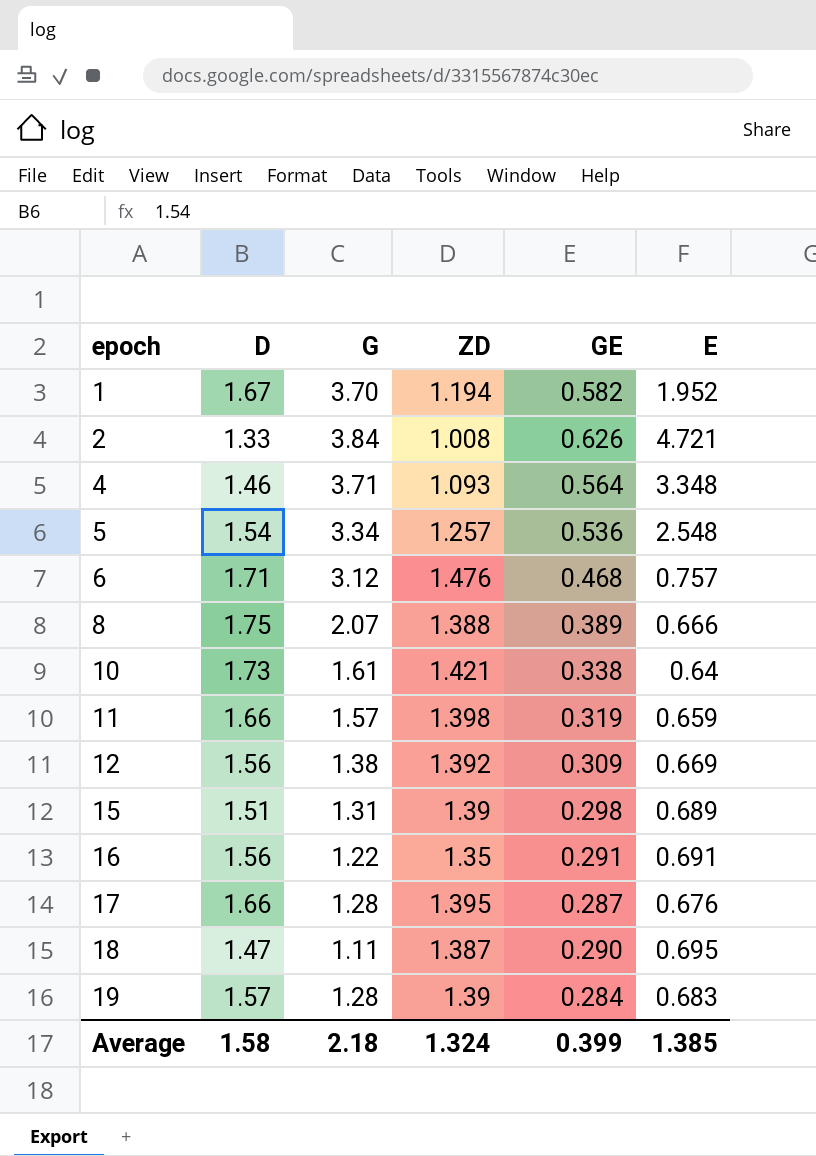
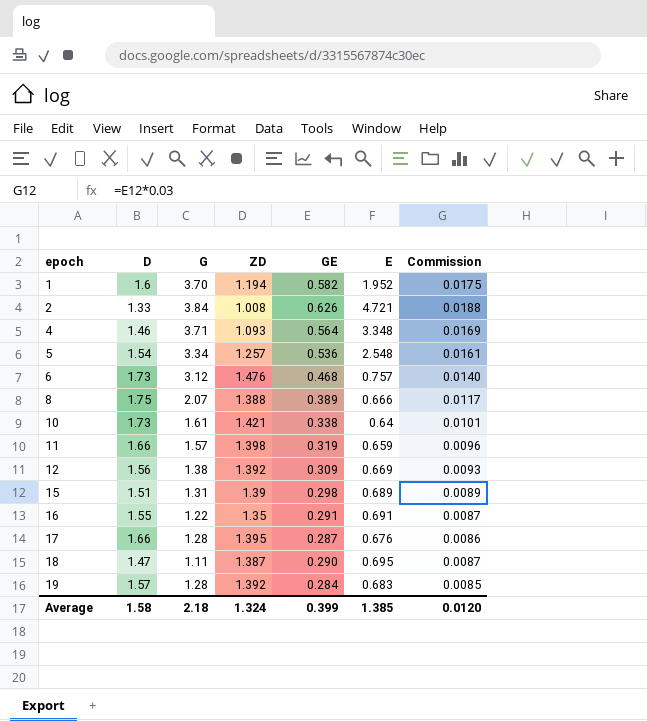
column Commission | formula: none -> [GE] * 0.03
1 | D: 1.67 -> 1.6
6 | D: 1.71 -> 1.73
16 | D: 1.56 -> 1.55
19 | ZD: 1.39 -> 1.392

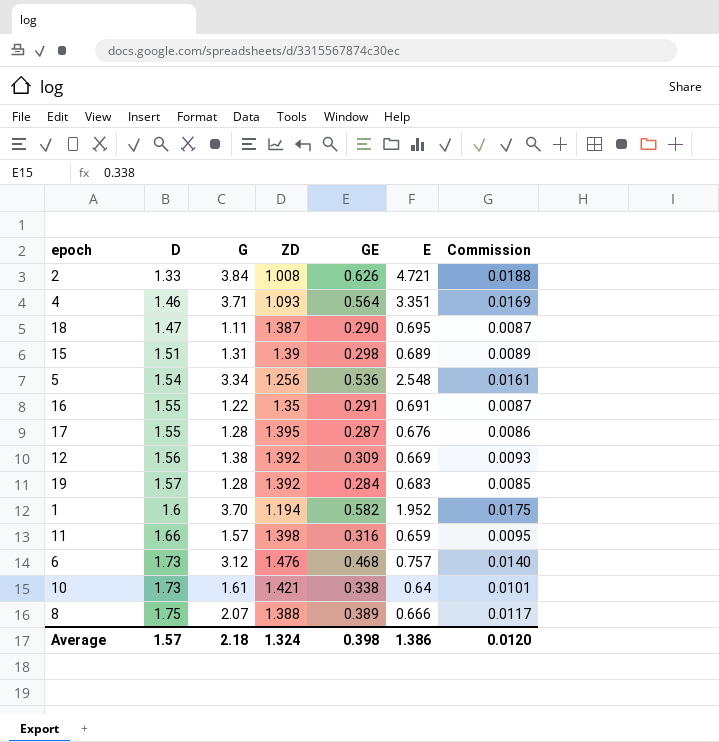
row order: epoch ascending -> D ascending
4 | E: 3.348 -> 3.351
5 | ZD: 1.257 -> 1.256
17 | D: 1.66 -> 1.55
11 | GE: 0.319 -> 0.316
11 | Commission: 0.0096 -> 0.0095
Average | D: 1.58 -> 1.57
Average | GE: 0.399 -> 0.398
Average | E: 1.385 -> 1.386

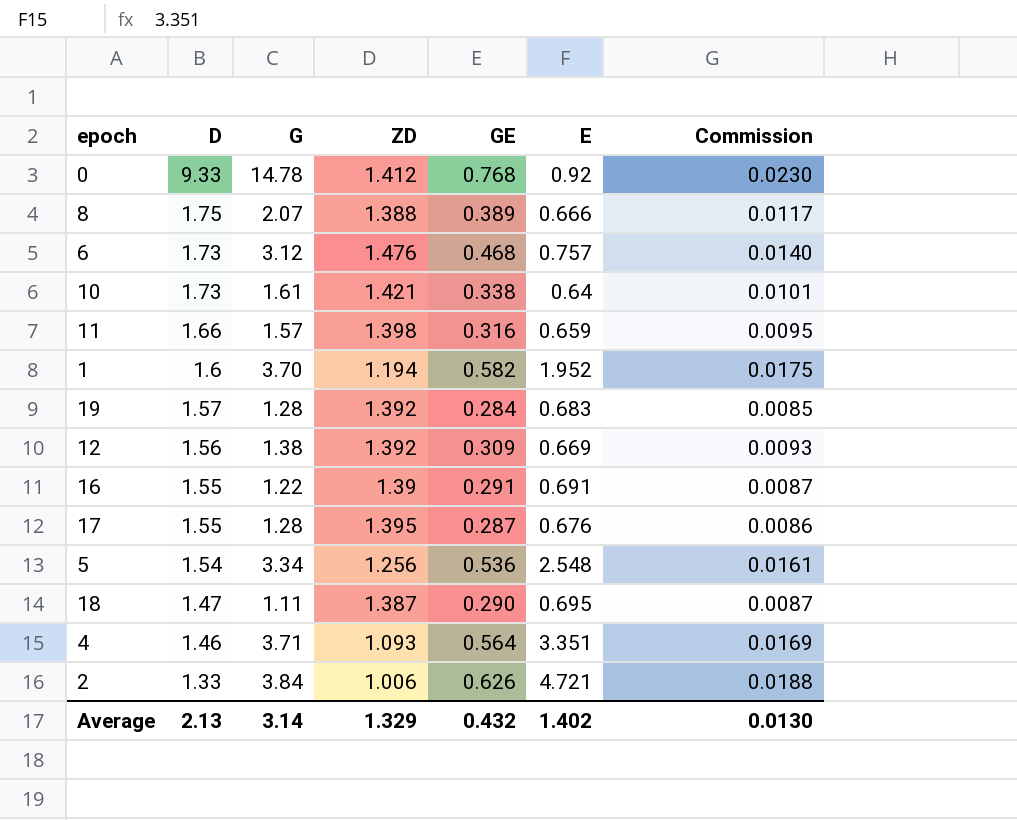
row order: D ascending -> D descending
row 15: 1.51 | 1.31 | 1.39 | 0.298 | 0.689 | 0.0089 -> none
row 0: none -> 9.33 | 14.78 | 1.412 | 0.768 | 0.92 | 0.0230
16 | ZD: 1.35 -> 1.39
2 | ZD: 1.008 -> 1.006
Average | D: 1.57 -> 2.13
Average | G: 2.18 -> 3.14
Average | ZD: 1.324 -> 1.329
Average | GE: 0.398 -> 0.432
Average | E: 1.386 -> 1.402
Average | Commission: 0.0120 -> 0.0130

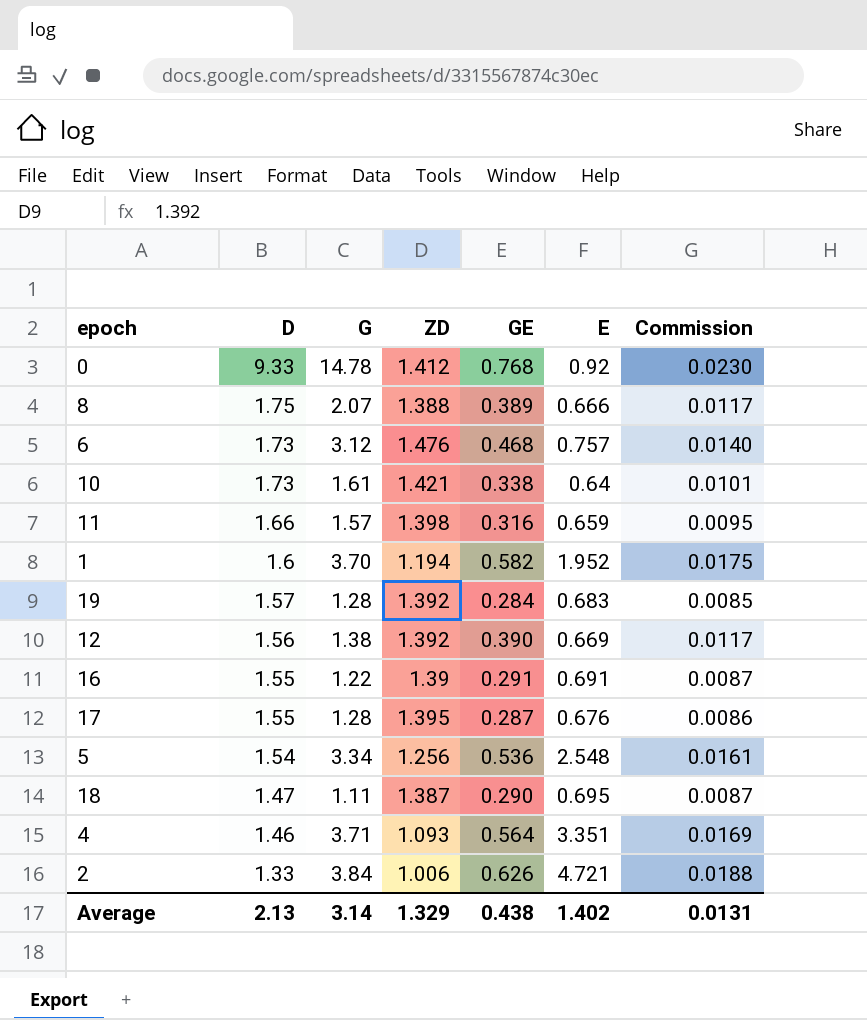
12 | GE: 0.309 -> 0.390
12 | Commission: 0.0093 -> 0.0117
Average | GE: 0.432 -> 0.438
Average | Commission: 0.0130 -> 0.0131

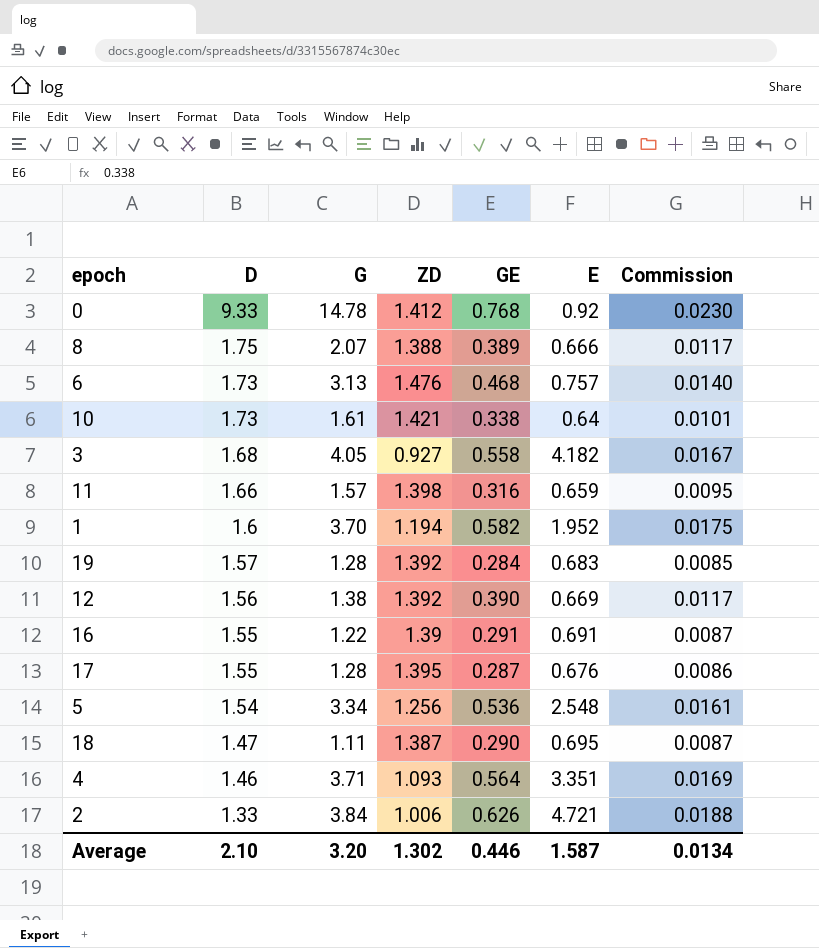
6 | G: 3.12 -> 3.13
row 3: none -> 1.68 | 4.05 | 0.927 | 0.558 | 4.182 | 0.0167
Average | D: 2.13 -> 2.10
Average | G: 3.14 -> 3.20
Average | ZD: 1.329 -> 1.302
Average | GE: 0.438 -> 0.446
Average | E: 1.402 -> 1.587
Average | Commission: 0.0131 -> 0.0134

